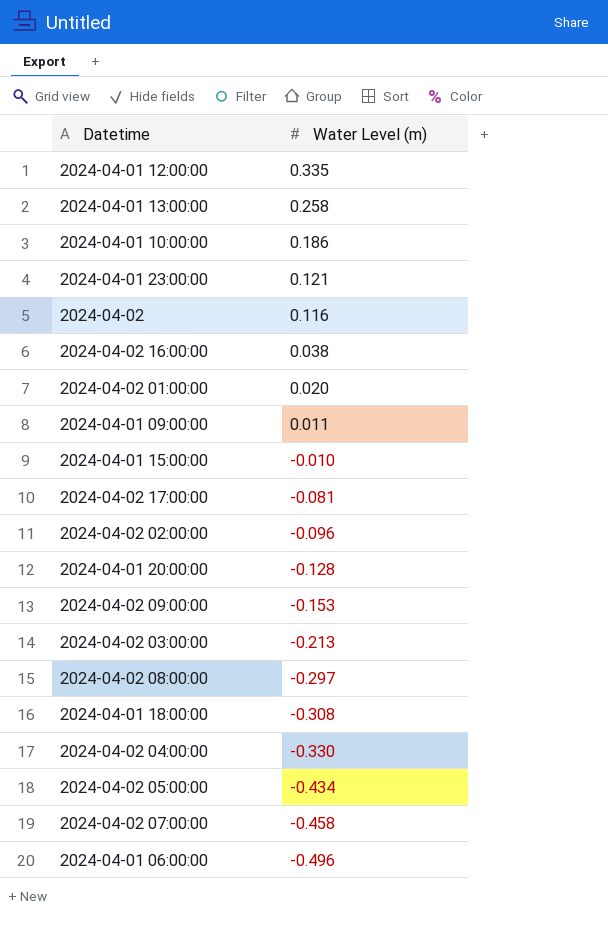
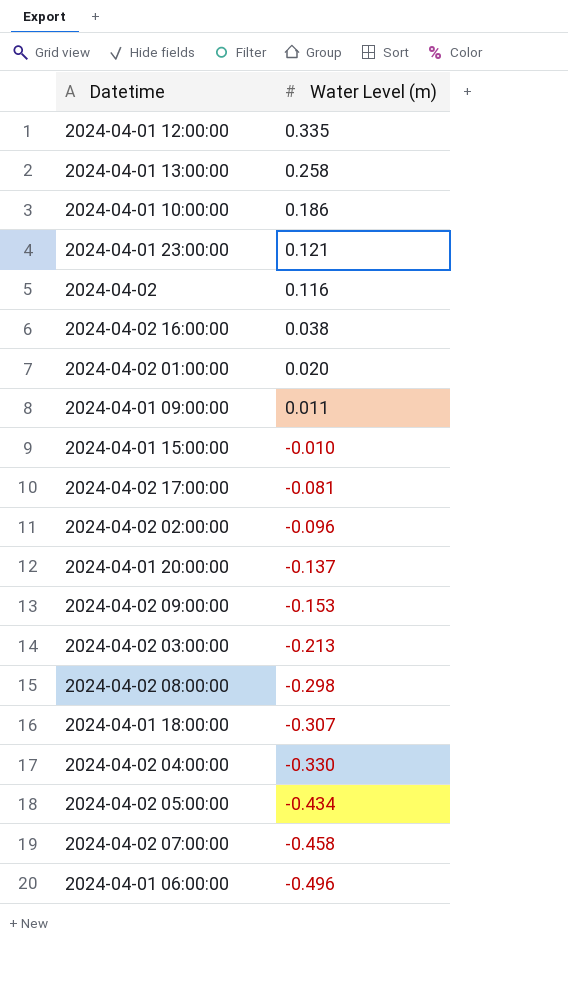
2024-04-01 20:00:00 | Water Level (m): -0.128 -> -0.137
2024-04-02 08:00:00 | Water Level (m): -0.297 -> -0.298
2024-04-01 18:00:00 | Water Level (m): -0.308 -> -0.307

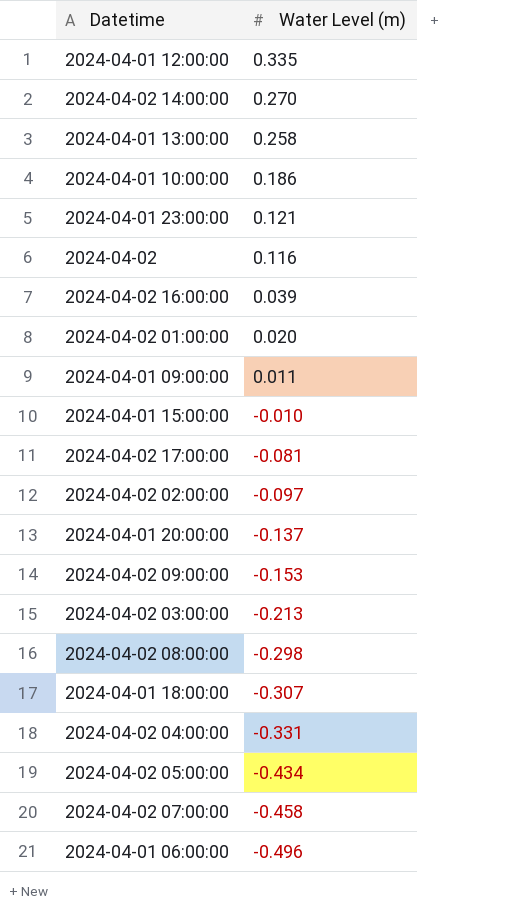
row 2024-04-02 14:00:00: none -> 0.270
2024-04-02 16:00:00 | Water Level (m): 0.038 -> 0.039
2024-04-02 02:00:00 | Water Level (m): -0.096 -> -0.097
2024-04-02 04:00:00 | Water Level (m): -0.330 -> -0.331

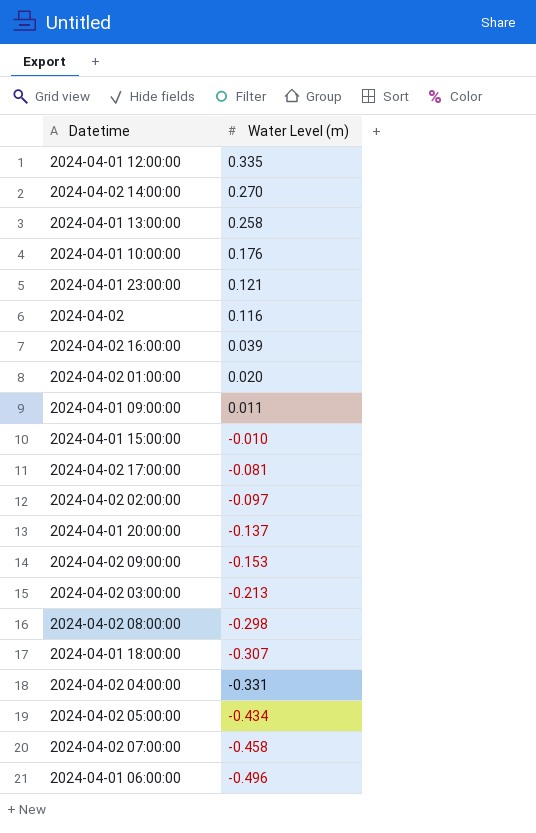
2024-04-01 10:00:00 | Water Level (m): 0.186 -> 0.176

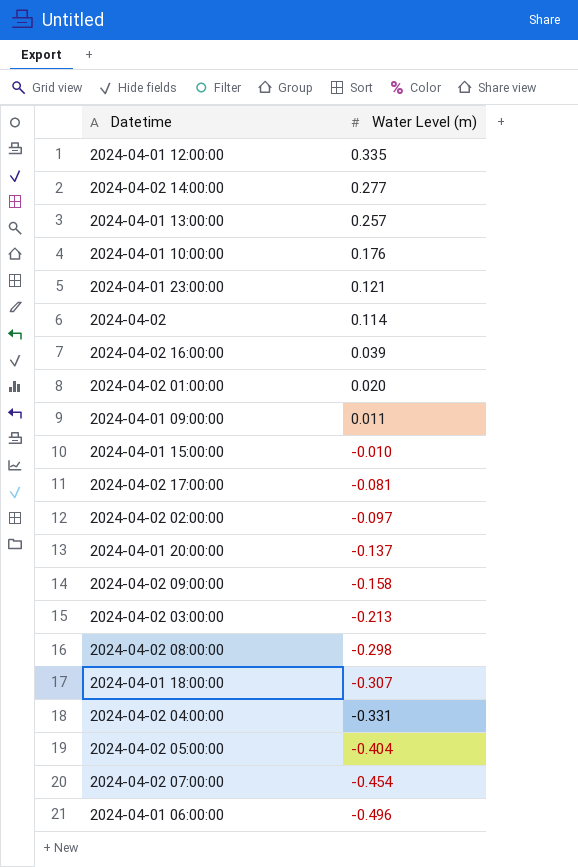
2024-04-02 14:00:00 | Water Level (m): 0.270 -> 0.277
2024-04-01 13:00:00 | Water Level (m): 0.258 -> 0.257
2024-04-02 | Water Level (m): 0.116 -> 0.114
2024-04-02 09:00:00 | Water Level (m): -0.153 -> -0.158
2024-04-02 05:00:00 | Water Level (m): -0.434 -> -0.404
2024-04-02 07:00:00 | Water Level (m): -0.458 -> -0.454

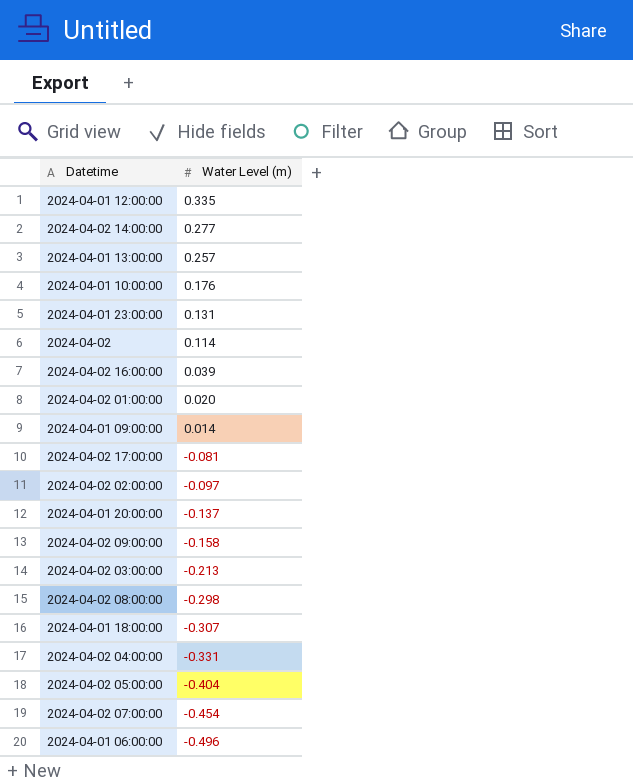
row 2024-04-01 15:00:00: -0.010 -> none
2024-04-01 23:00:00 | Water Level (m): 0.121 -> 0.131
2024-04-01 09:00:00 | Water Level (m): 0.011 -> 0.014

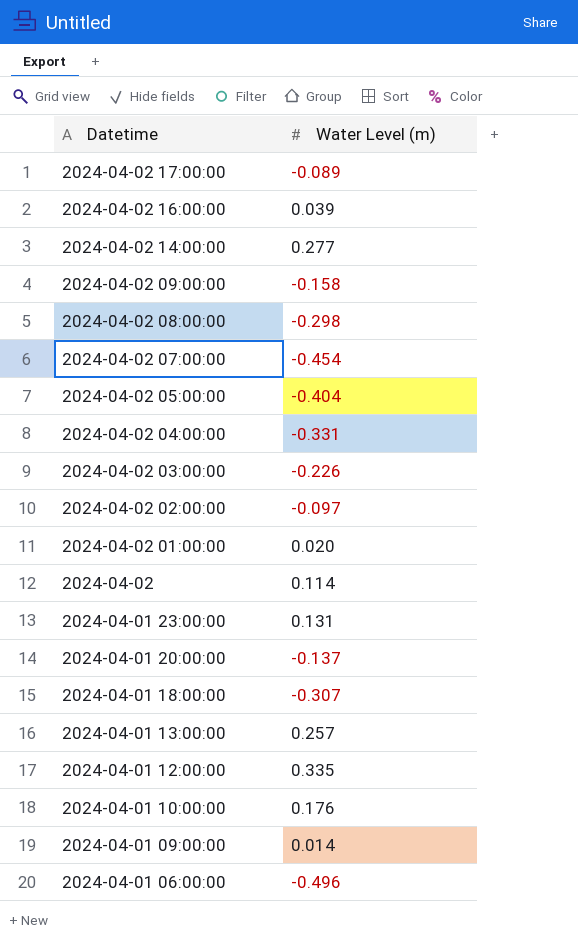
row order: Water Level (m) descending -> Datetime descending
2024-04-02 17:00:00 | Water Level (m): -0.081 -> -0.089
2024-04-02 03:00:00 | Water Level (m): -0.213 -> -0.226

